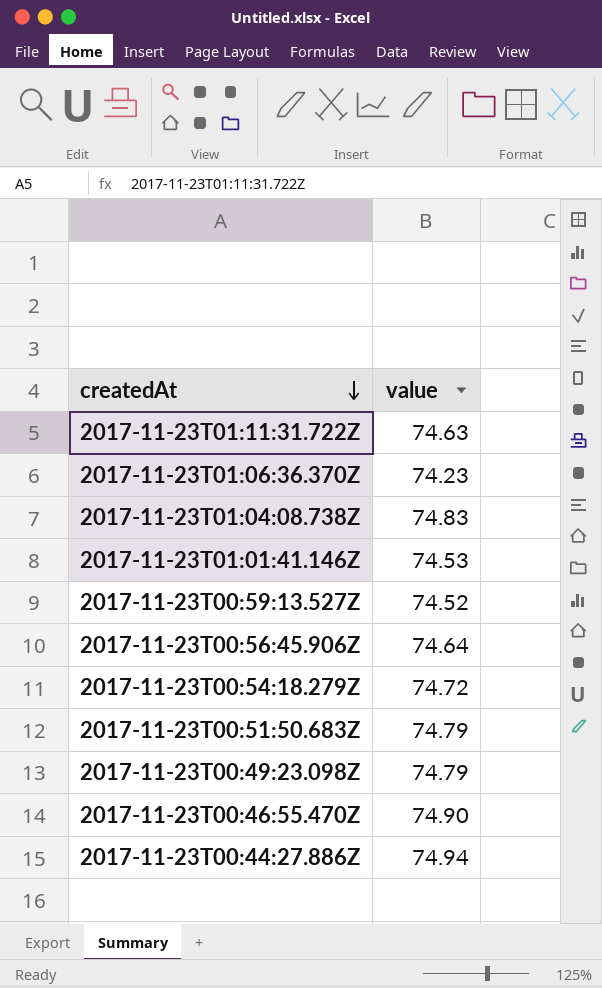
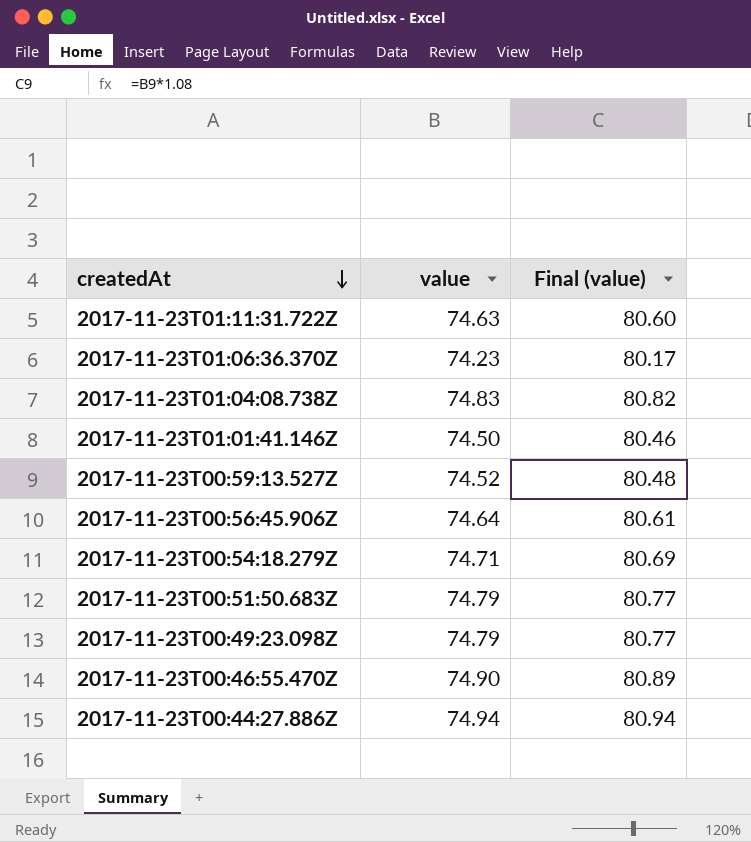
column Final (value) | formula: none -> [value] * 1.08
2017-11-23T01:01:41.146Z | value: 74.53 -> 74.50
2017-11-23T00:54:18.279Z | value: 74.72 -> 74.71

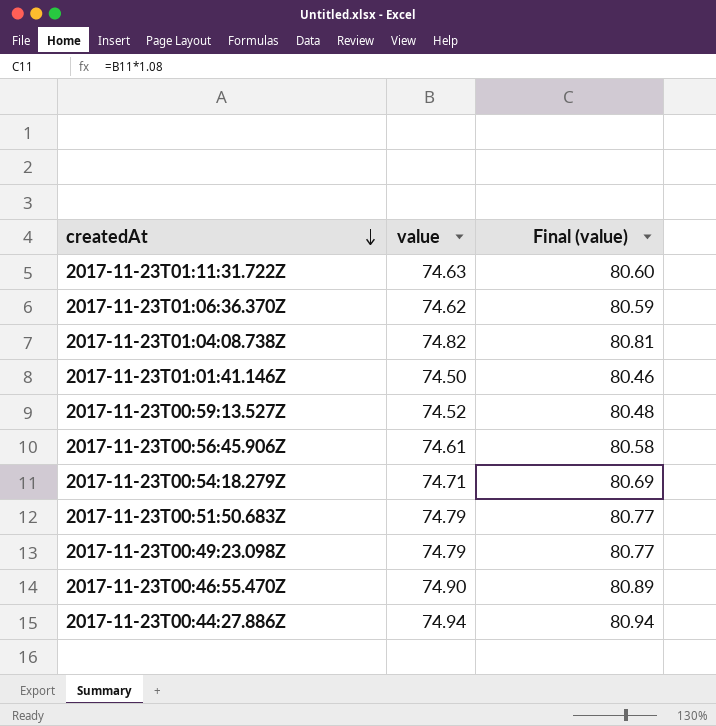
2017-11-23T01:06:36.370Z | value: 74.23 -> 74.62
2017-11-23T01:06:36.370Z | Final (value): 80.17 -> 80.59
2017-11-23T01:04:08.738Z | value: 74.83 -> 74.82
2017-11-23T01:04:08.738Z | Final (value): 80.82 -> 80.81
2017-11-23T00:56:45.906Z | value: 74.64 -> 74.61
2017-11-23T00:56:45.906Z | Final (value): 80.61 -> 80.58

